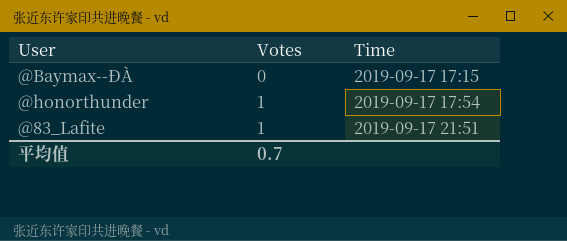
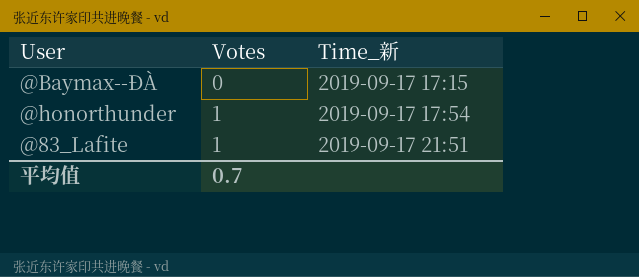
column name: Time -> Time_新

